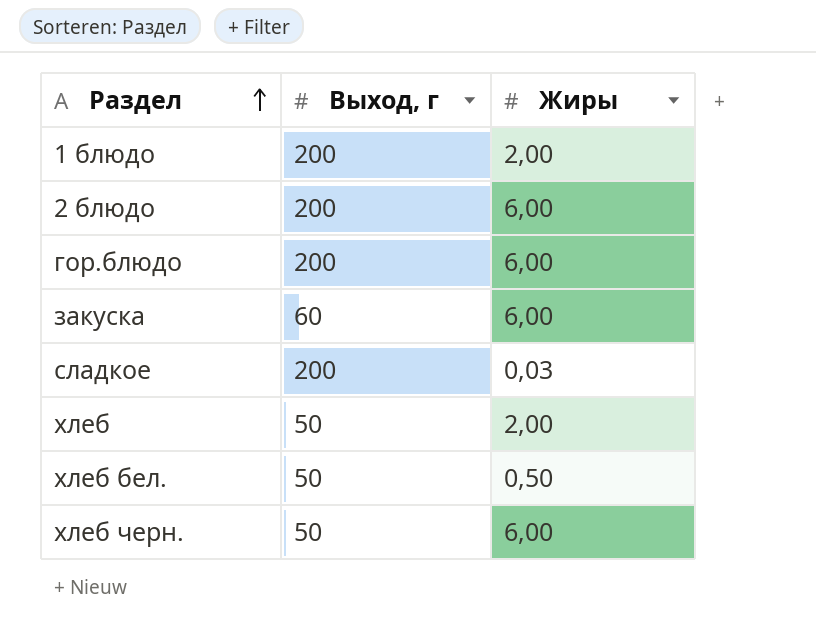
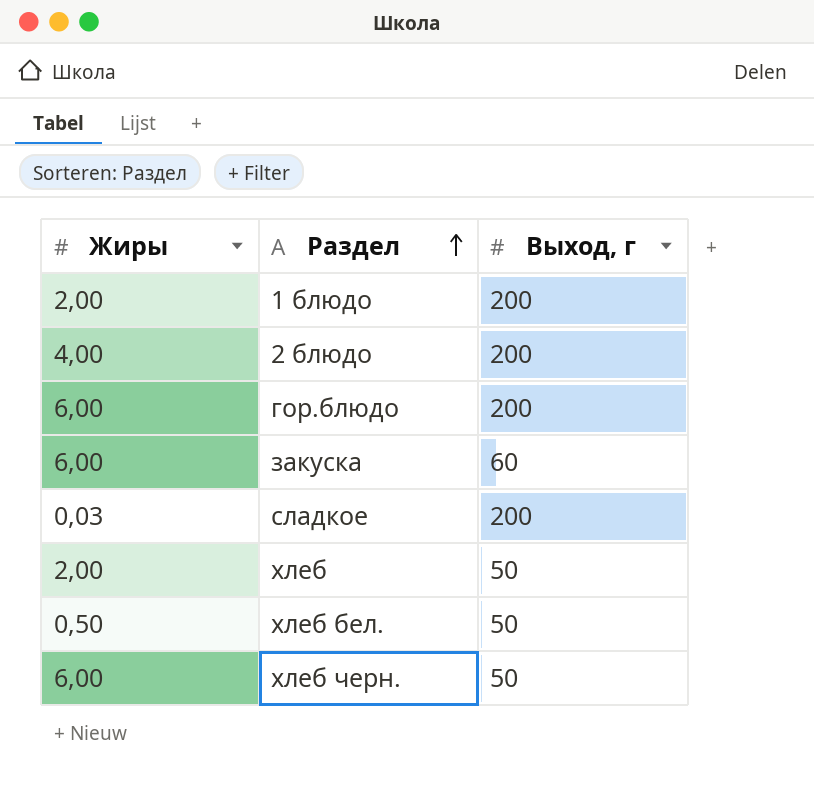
column Жиры | position: 3 -> 1
2 блюдо | Жиры: 6,00 -> 4,00

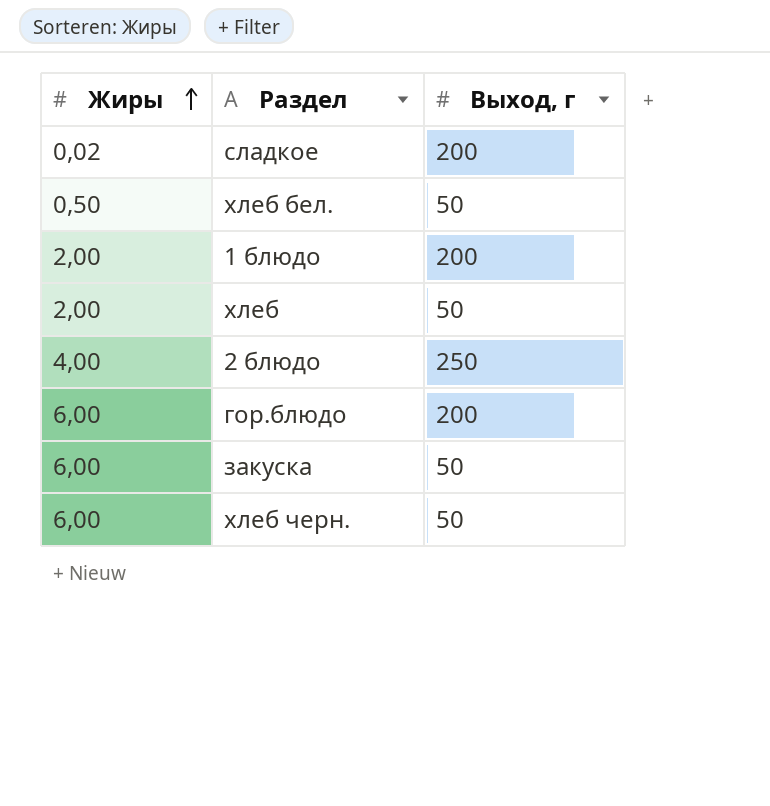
row order: Раздел ascending -> Жиры ascending
сладкое | Жиры: 0,03 -> 0,02
2 блюдо | Выход, г: 200 -> 250
закуска | Выход, г: 60 -> 50

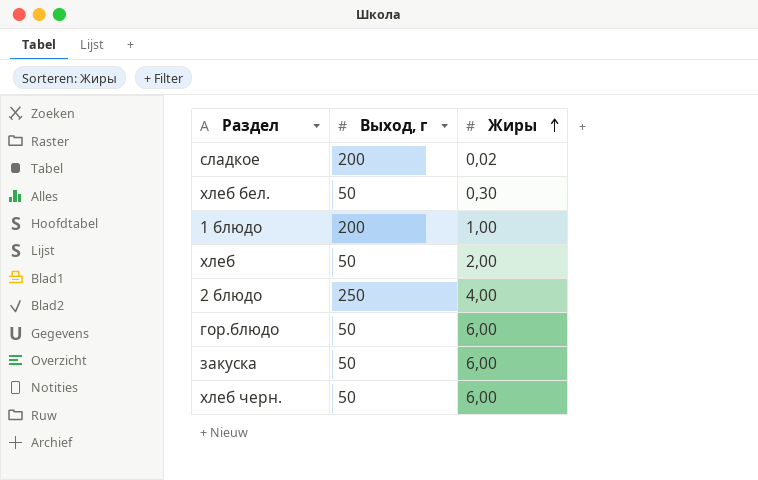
column Жиры | position: 1 -> 3
хлеб бел. | Жиры: 0,50 -> 0,30
1 блюдо | Жиры: 2,00 -> 1,00
гор.блюдо | Выход, г: 200 -> 50

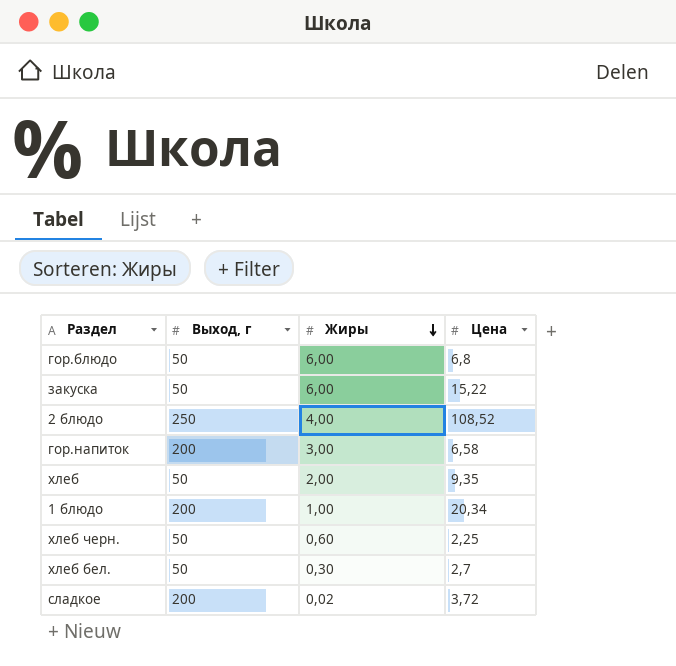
row order: Жиры ascending -> Жиры descending
column Цена | position: none -> 4
row гор.напиток: none -> 200 | 3,00 | 6,58
хлеб черн. | Жиры: 6,00 -> 0,60

